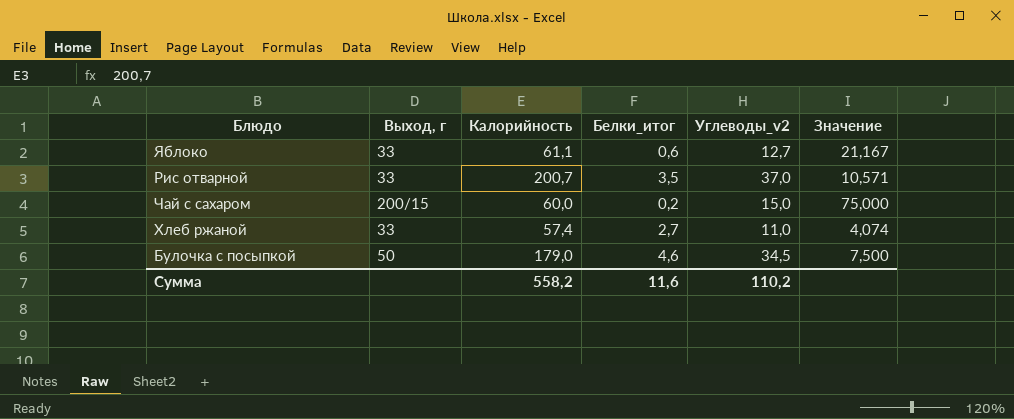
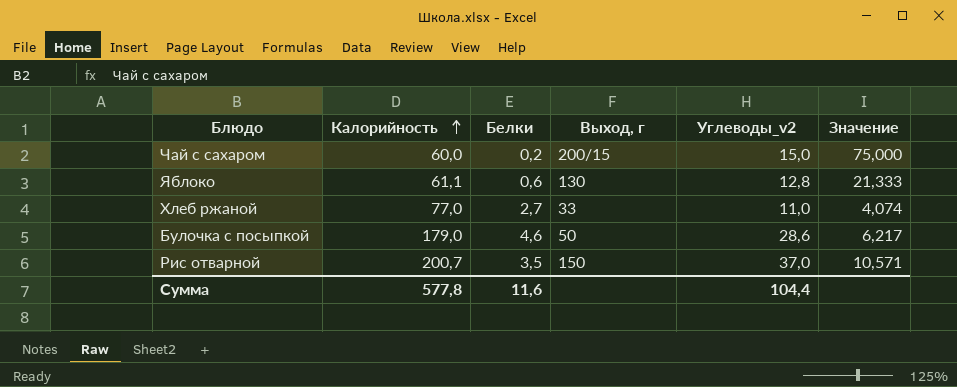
row order: none -> Калорийность ascending
column name: Белки_итог -> Белки
column Выход, г | position: 2 -> 4
Яблоко | Выход, г: 33 -> 130
Яблоко | Углеводы_v2: 12,7 -> 12,8
Яблоко | Значение: 21,167 -> 21,333
Хлеб ржаной | Калорийность: 57,4 -> 77,0
Булочка с посыпкой | Углеводы_v2: 34,5 -> 28,6
Булочка с посыпкой | Значение: 7,500 -> 6,217
Рис отварной | Выход, г: 33 -> 150
Сумма | Калорийность: 558,2 -> 577,8
Сумма | Углеводы_v2: 110,2 -> 104,4

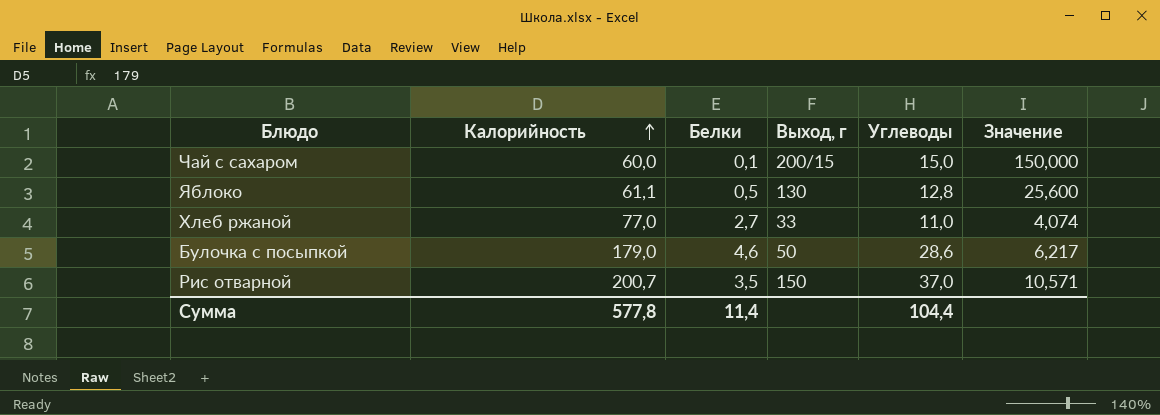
column name: Углеводы_v2 -> Углеводы
Чай с сахаром | Белки: 0,2 -> 0,1
Чай с сахаром | Значение: 75,000 -> 150,000
Яблоко | Белки: 0,6 -> 0,5
Яблоко | Значение: 21,333 -> 25,600
Сумма | Белки: 11,6 -> 11,4

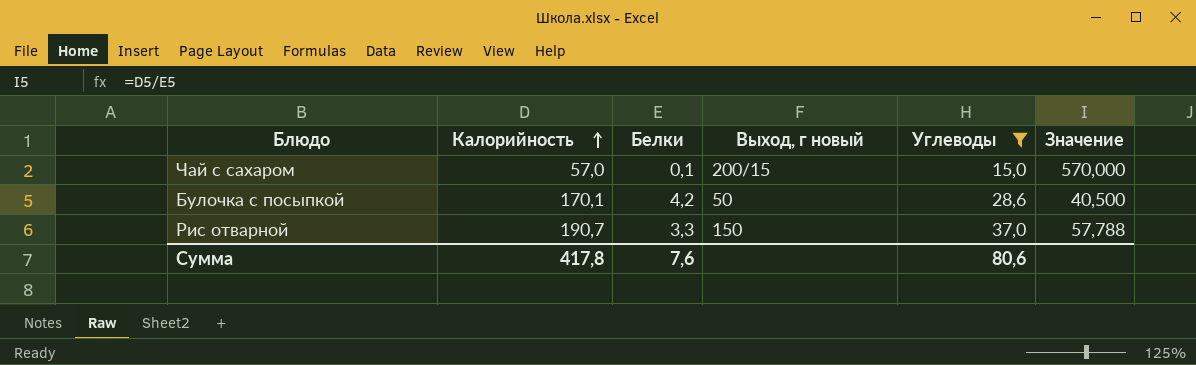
filter: none -> Углеводы >= 15,0
column name: Выход, г -> Выход, г новый
column Значение | formula: [Углеводы] / [Белки] -> [Калорийность] / [Белки]
Чай с сахаром | Калорийность: 60,0 -> 57,0
Булочка с посыпкой | Калорийность: 179,0 -> 170,1
Булочка с посыпкой | Белки: 4,6 -> 4,2
Рис отварной | Калорийность: 200,7 -> 190,7
Рис отварной | Белки: 3,5 -> 3,3
Сумма | Калорийность: 577,8 -> 417,8
Сумма | Белки: 11,4 -> 7,6
Сумма | Углеводы: 104,4 -> 80,6

